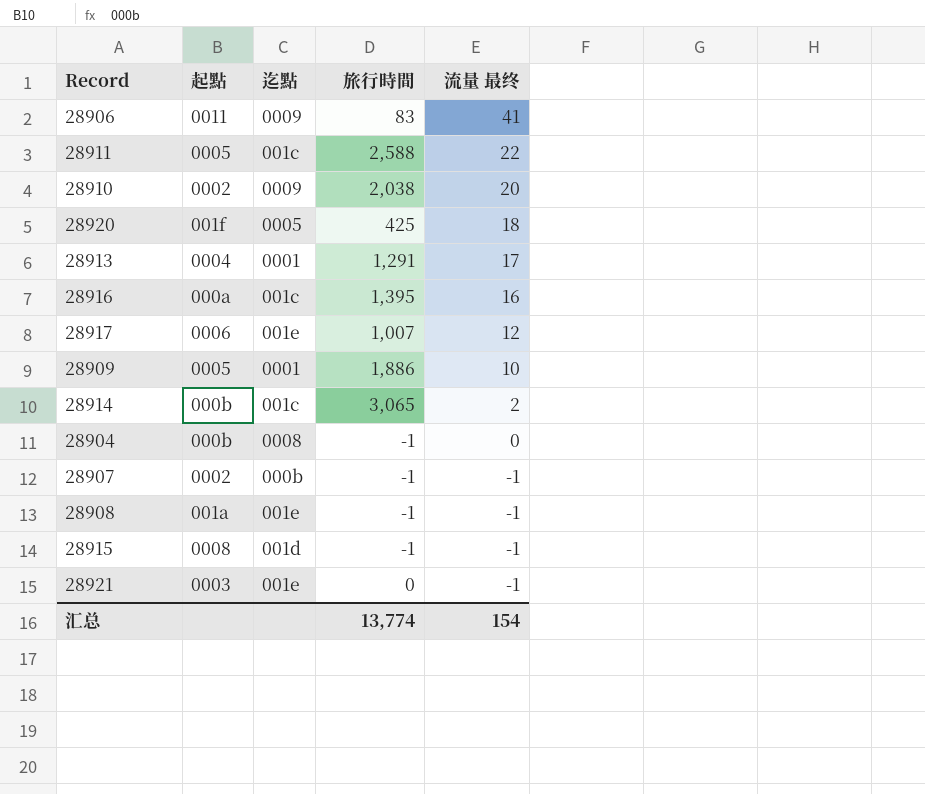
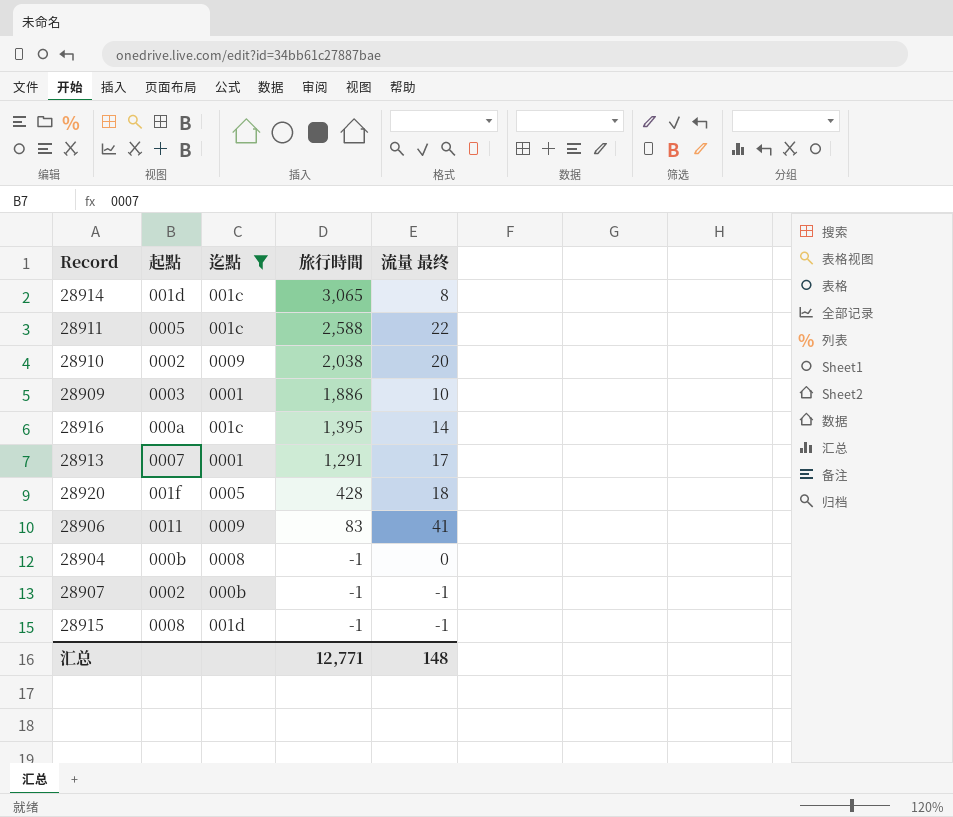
filter: none -> 迄點 != 001e
row order: 流量 最终 descending -> 旅行時間 descending
28914 | 起點: 000b -> 001d
28914 | 流量 最终: 2 -> 8
28909 | 起點: 0005 -> 0003
28916 | 流量 最终: 16 -> 14
28913 | 起點: 0004 -> 0007
28920 | 旅行時間: 425 -> 428
汇总 | 旅行時間: 13,774 -> 12,771
汇总 | 流量 最终: 154 -> 148

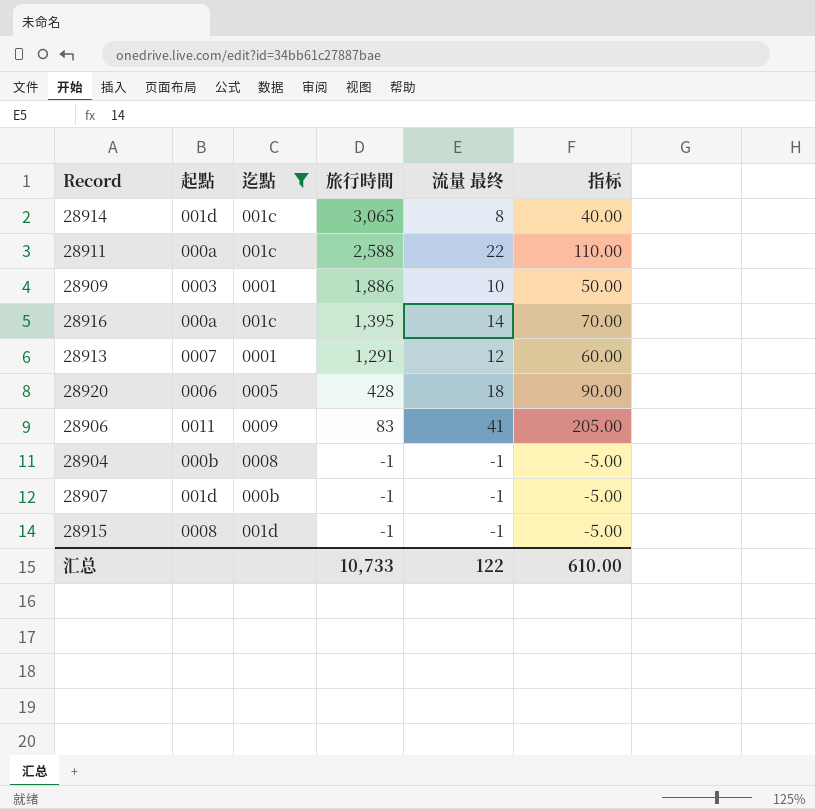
column 指标 | formula: none -> [流量 最终] * 5
row 28910: 0002 | 0009 | 2,038 | 20 -> none
28911 | 起點: 0005 -> 000a
28913 | 流量 最终: 17 -> 12
28920 | 起點: 001f -> 0006
28904 | 流量 最终: 0 -> -1
28907 | 起點: 0002 -> 001d
汇总 | 旅行時間: 12,771 -> 10,733
汇总 | 流量 最终: 148 -> 122

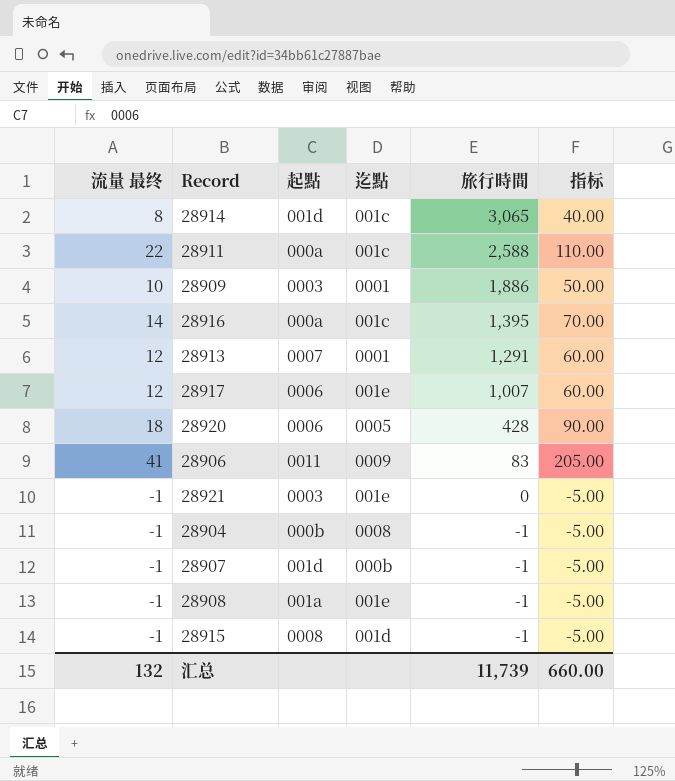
filter: 迄點 != 001e -> none
column 流量 最终 | position: 5 -> 1
汇总 | 流量 最终: 122 -> 132
汇总 | 旅行時間: 10,733 -> 11,739
汇总 | 指标: 610.00 -> 660.00

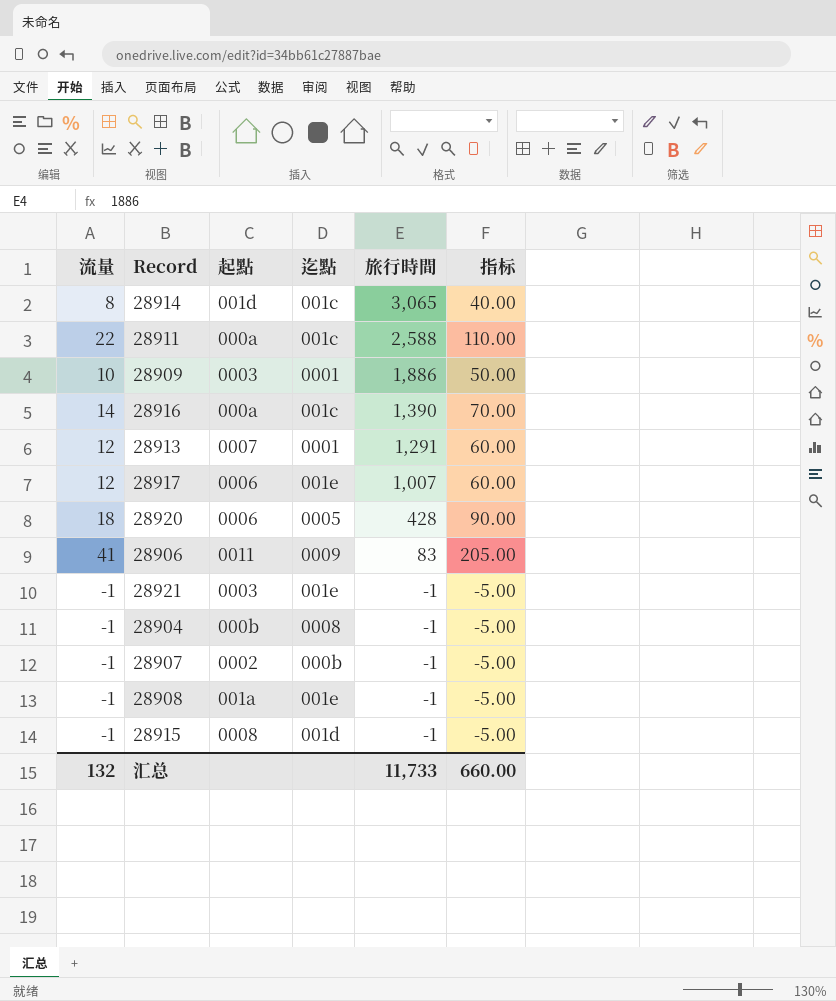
column name: 流量 最终 -> 流量
28916 | 旅行時間: 1,395 -> 1,390
28921 | 旅行時間: 0 -> -1
28907 | 起點: 001d -> 0002
汇总 | 旅行時間: 11,739 -> 11,733

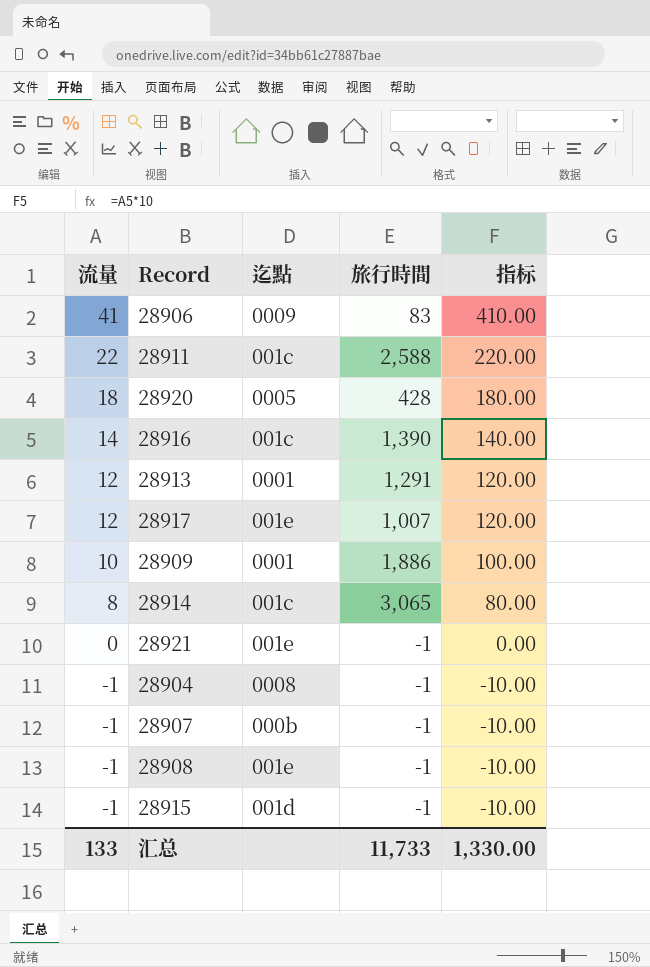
row order: 旅行時間 descending -> 流量 descending
column 起點 | position: 3 -> none
column 指标 | formula: [流量] * 5 -> [流量] * 10
28921 | 流量: -1 -> 0
汇总 | 流量: 132 -> 133
汇总 | 指标: 660.00 -> 1,330.00

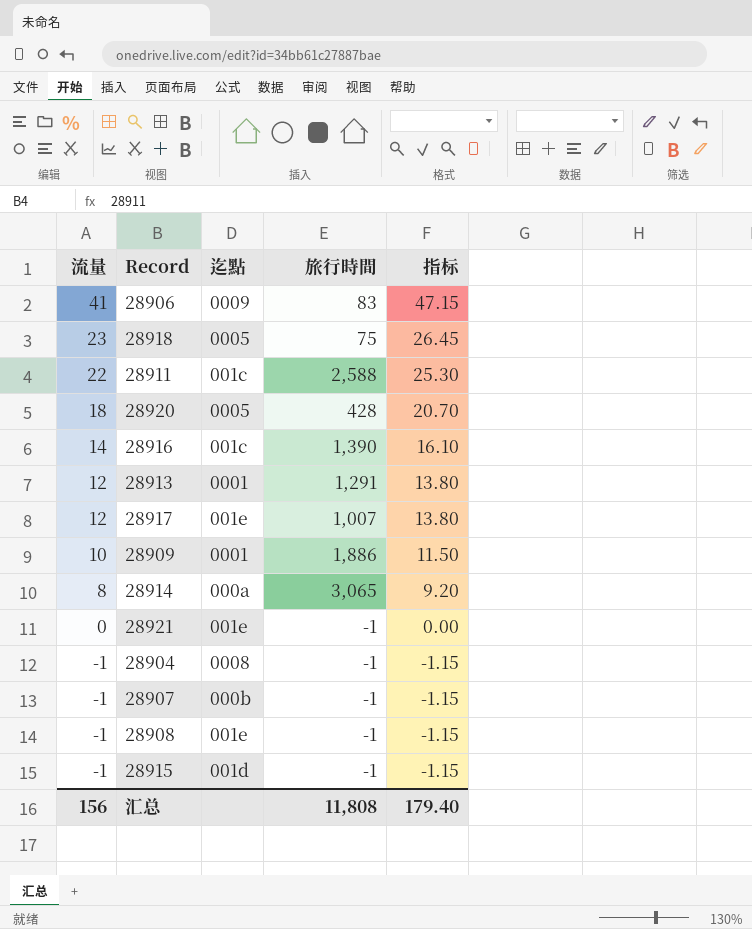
column 指标 | formula: [流量] * 10 -> [流量] * 1.15
row 28918: none -> 23 | 0005 | 75 | 26.45
28914 | 迄點: 001c -> 000a
汇总 | 流量: 133 -> 156
汇总 | 旅行時間: 11,733 -> 11,808
汇总 | 指标: 1,330.00 -> 179.40

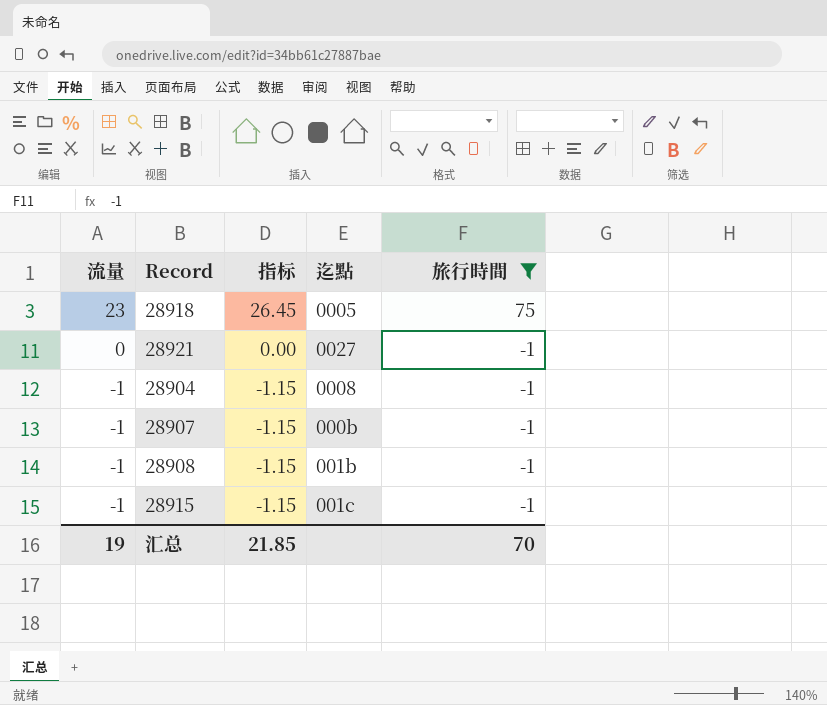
filter: none -> 旅行時間 <= 75
column 指标 | position: 5 -> 3
28921 | 迄點: 001e -> 0027
28908 | 迄點: 001e -> 001b
28915 | 迄點: 001d -> 001c
汇总 | 流量: 156 -> 19
汇总 | 指标: 179.40 -> 21.85
汇总 | 旅行時間: 11,808 -> 70

